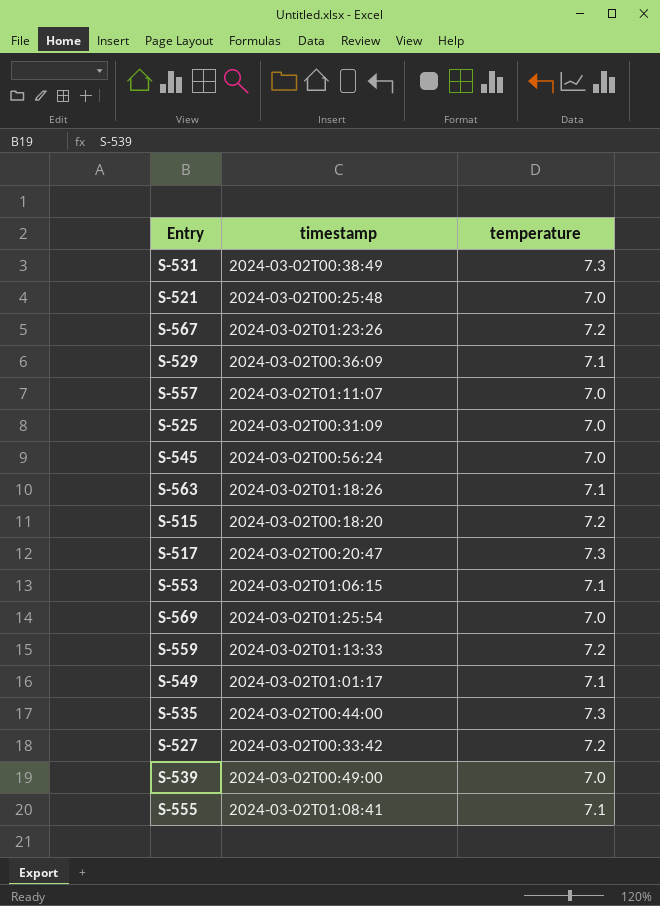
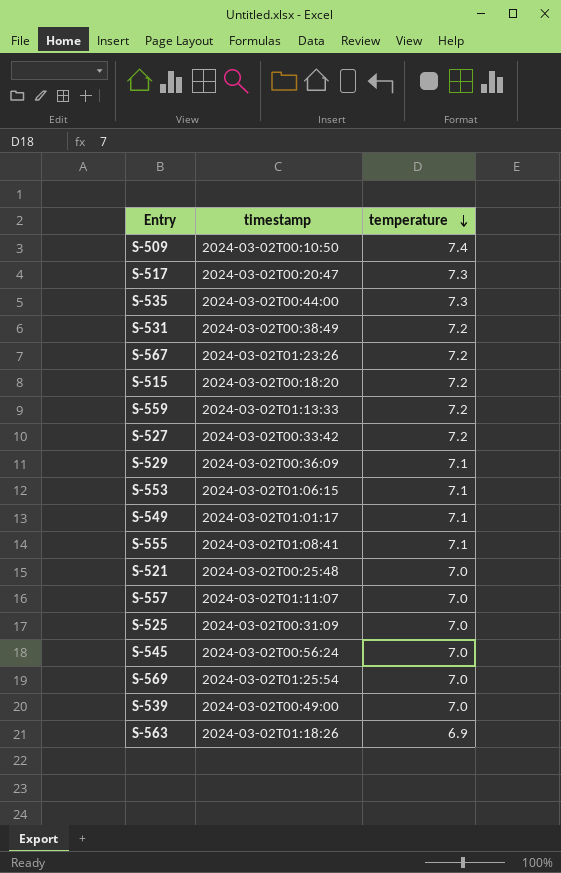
row order: none -> temperature descending
row S-509: none -> 2024-03-02T00:10:50 | 7.4
S-531 | temperature: 7.3 -> 7.2
S-563 | temperature: 7.1 -> 6.9

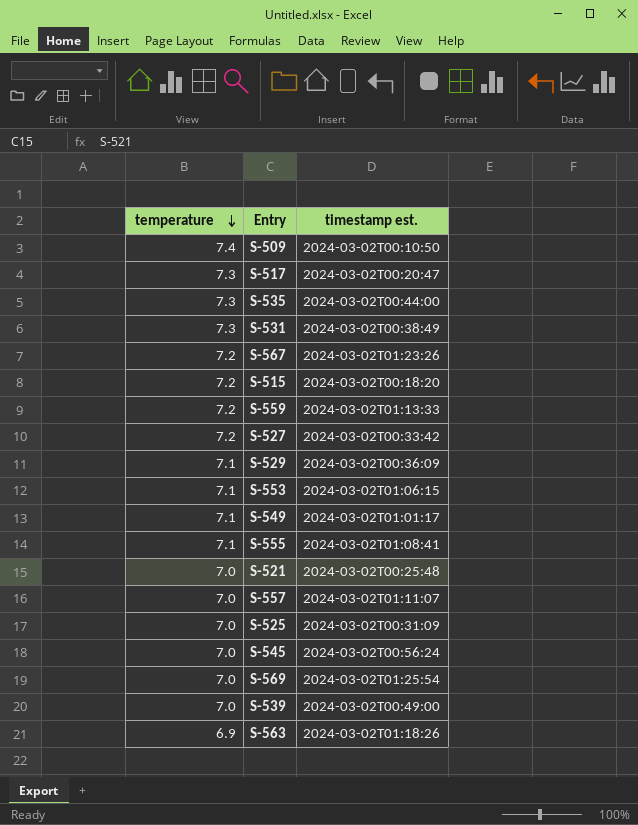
column temperature | position: 3 -> 1
column name: timestamp -> timestamp est.
S-531 | temperature: 7.2 -> 7.3

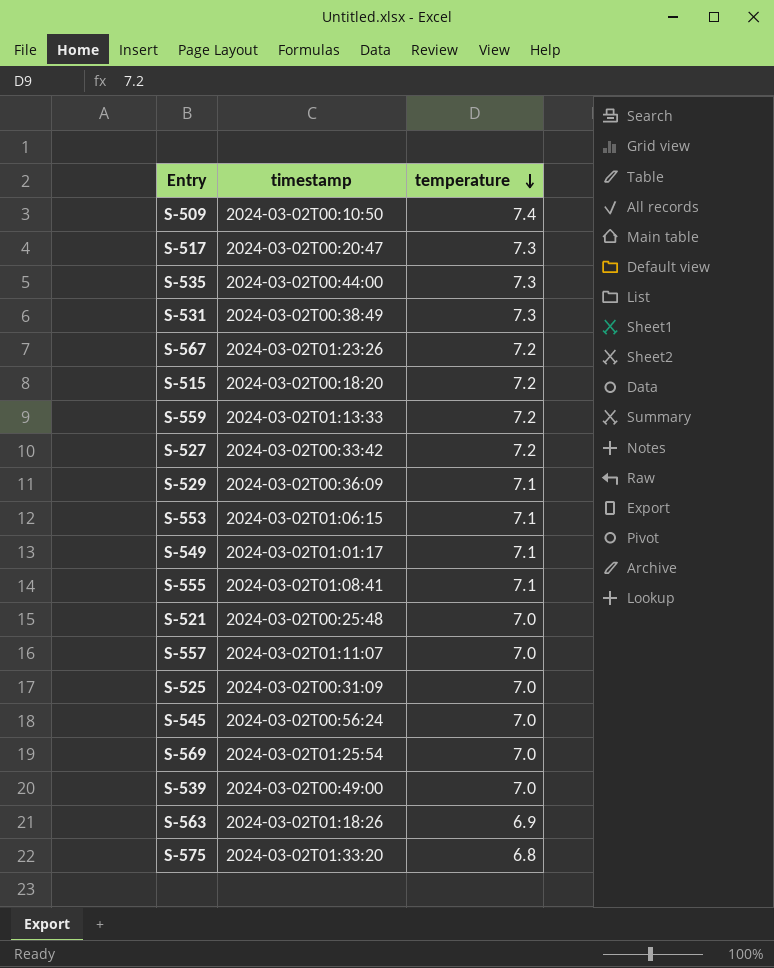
column name: timestamp est. -> timestamp
column temperature | position: 1 -> 3
row S-575: none -> 2024-03-02T01:33:20 | 6.8

